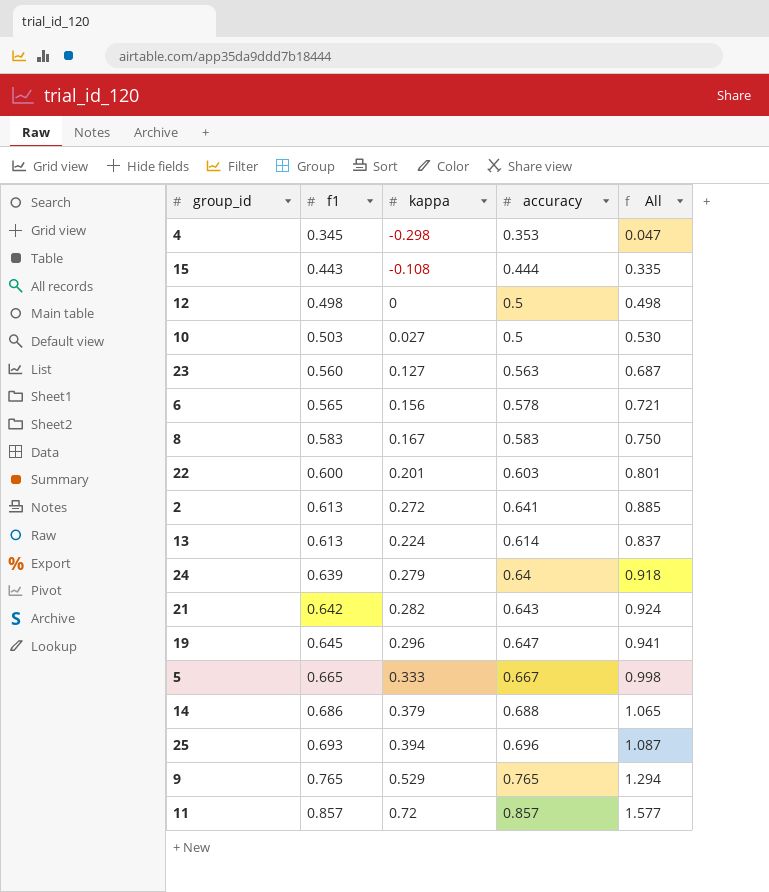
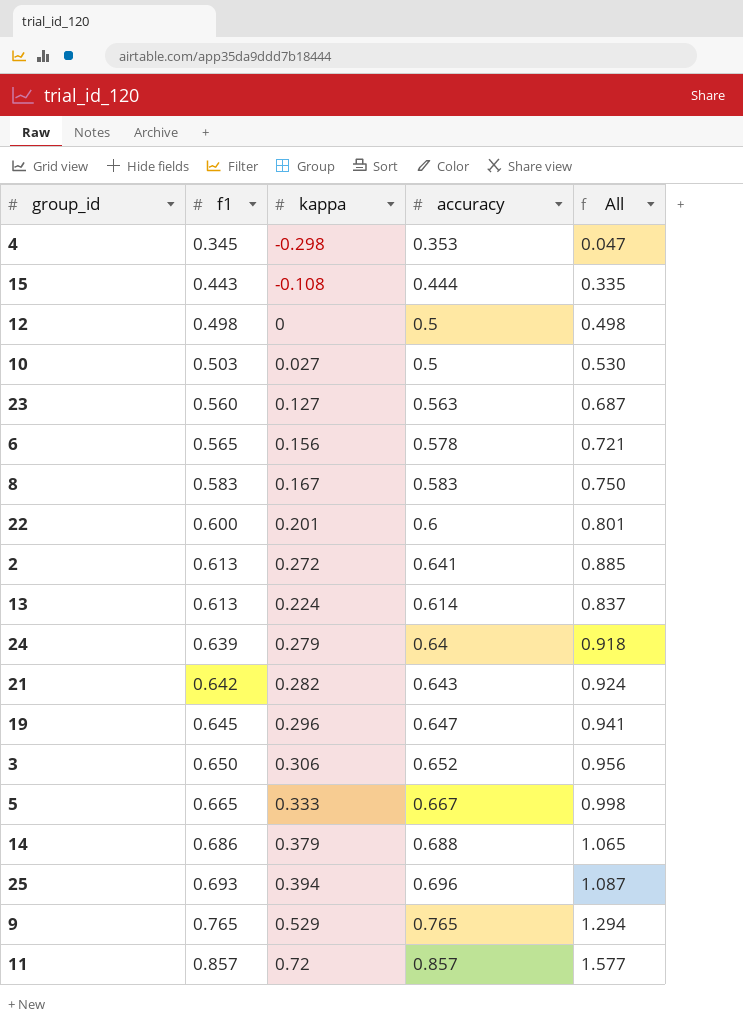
22 | accuracy: 0.603 -> 0.6
row 3: none -> 0.650 | 0.306 | 0.652 | 0.956

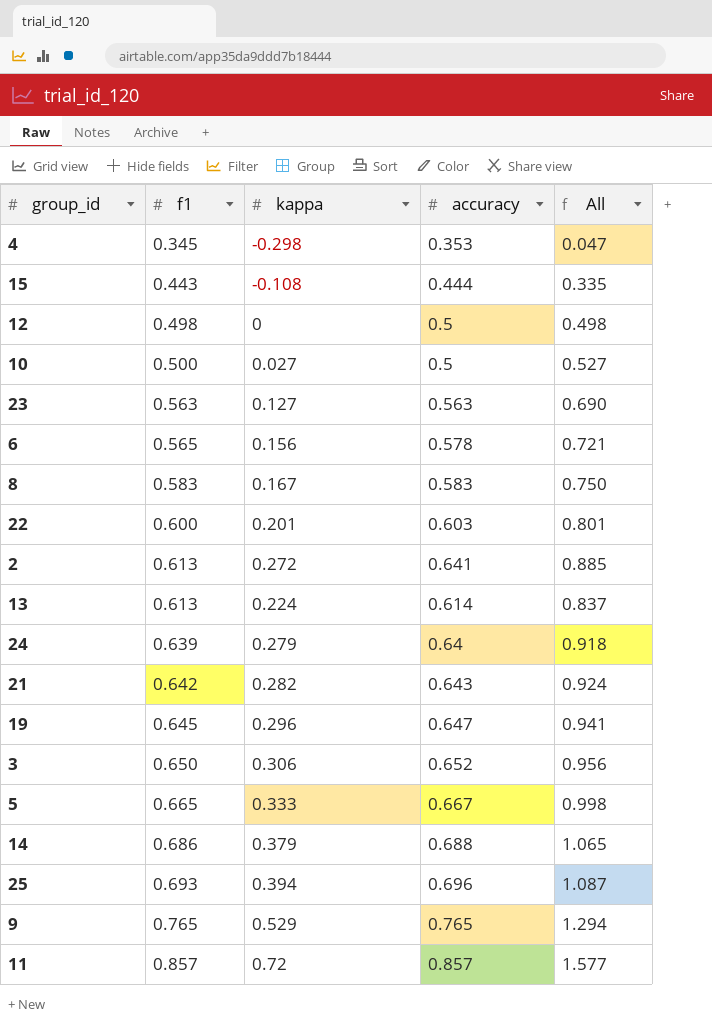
10 | f1: 0.503 -> 0.500
10 | All: 0.530 -> 0.527
23 | f1: 0.560 -> 0.563
23 | All: 0.687 -> 0.690
22 | accuracy: 0.6 -> 0.603

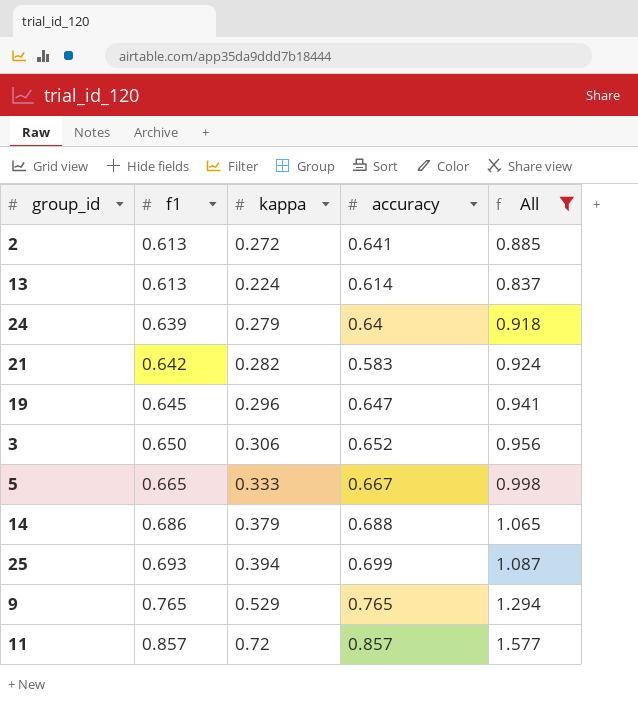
filter: none -> All >= 0.837
21 | accuracy: 0.643 -> 0.583
25 | accuracy: 0.696 -> 0.699

